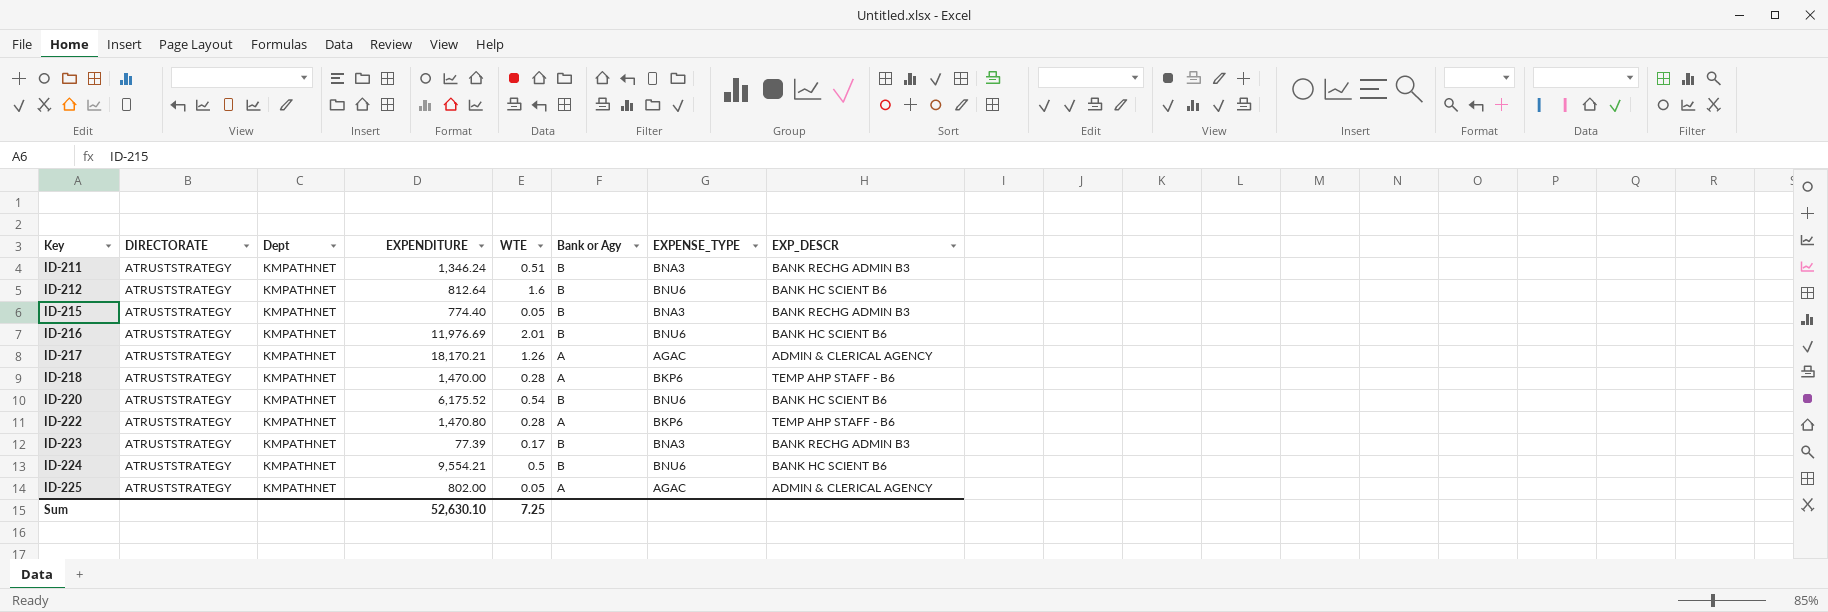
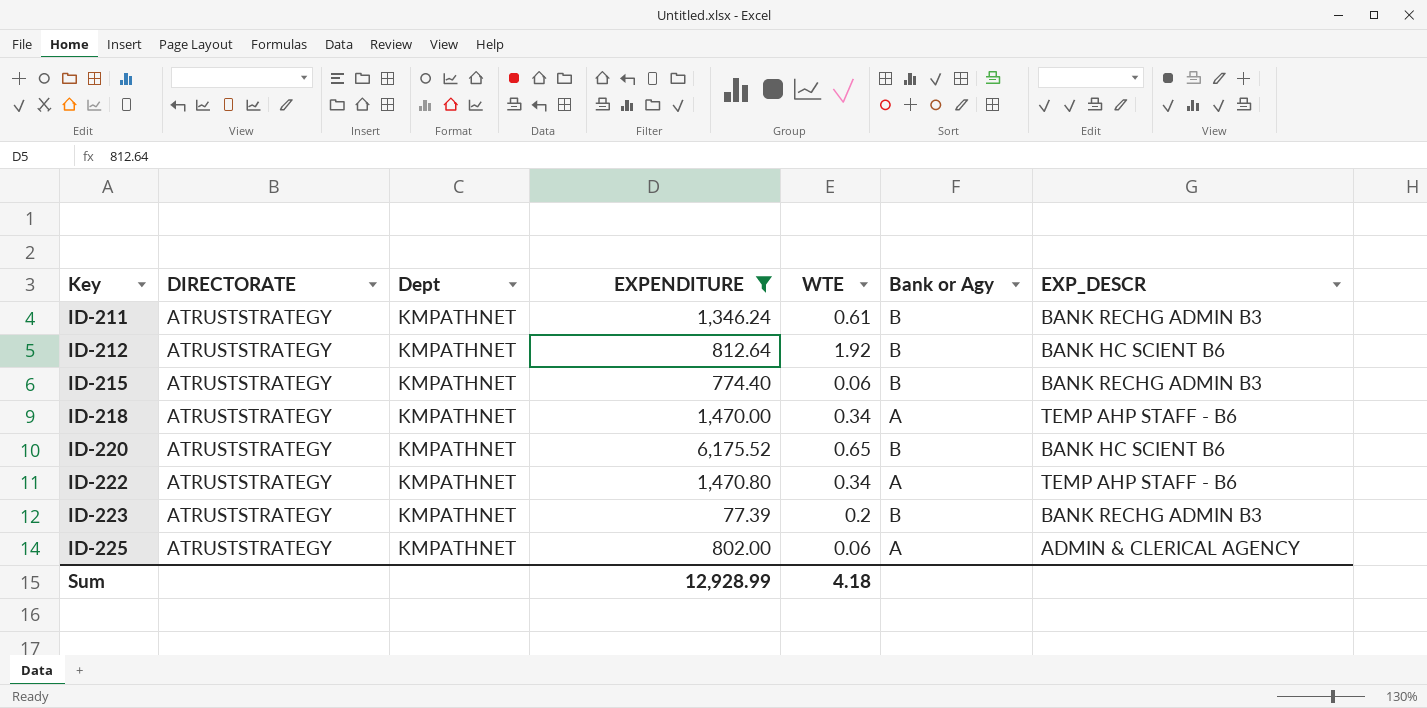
filter: none -> EXPENDITURE <= 6,175.52
column EXPENSE_TYPE | position: 7 -> none
ID-211 | WTE: 0.51 -> 0.61
ID-212 | WTE: 1.6 -> 1.92
ID-215 | WTE: 0.05 -> 0.06
ID-218 | WTE: 0.28 -> 0.34
ID-220 | WTE: 0.54 -> 0.65
ID-222 | WTE: 0.28 -> 0.34
ID-223 | WTE: 0.17 -> 0.2
ID-225 | WTE: 0.05 -> 0.06
Sum | EXPENDITURE: 52,630.10 -> 12,928.99
Sum | WTE: 7.25 -> 4.18

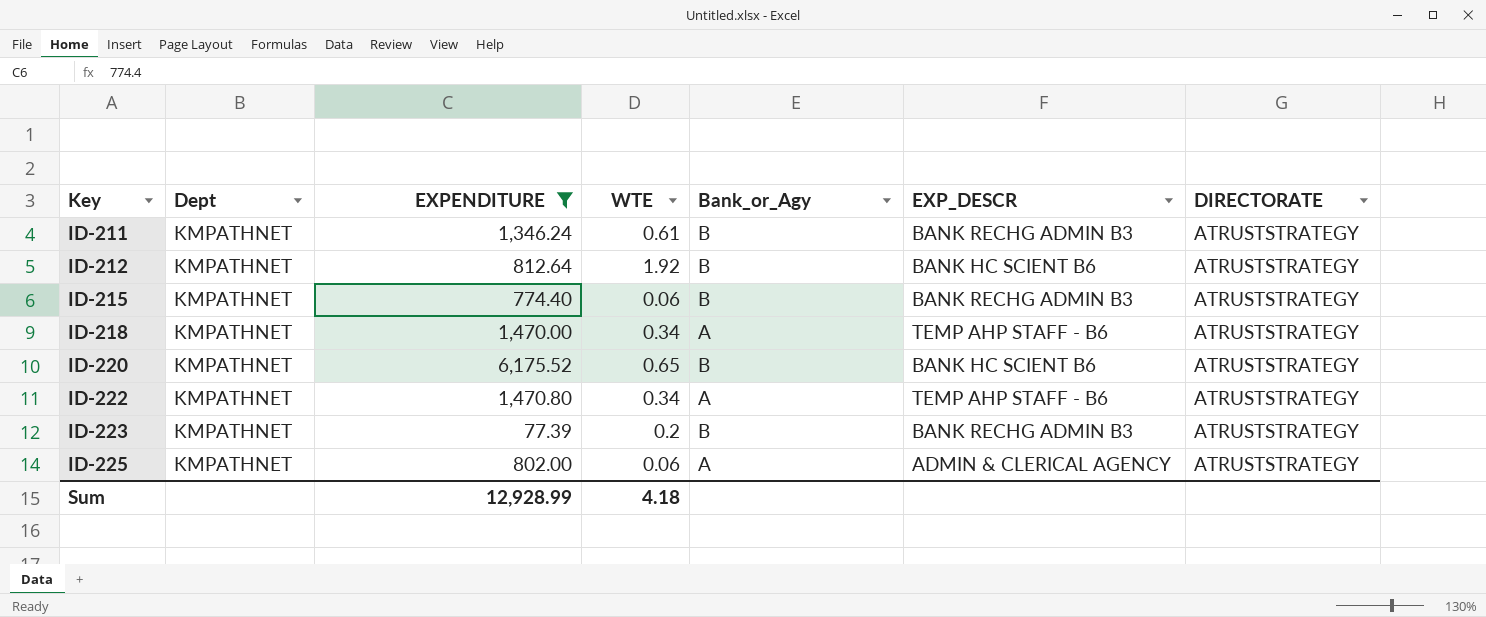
column name: Bank or Agy -> Bank_or_Agy
column DIRECTORATE | position: 2 -> 7

